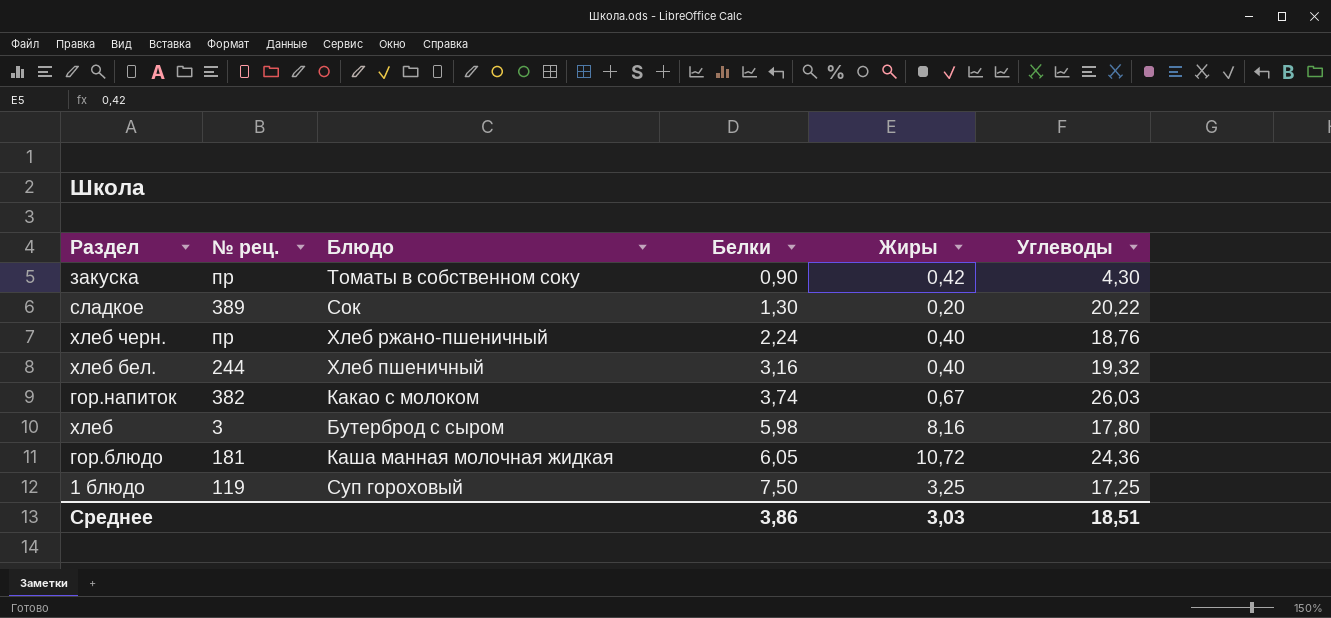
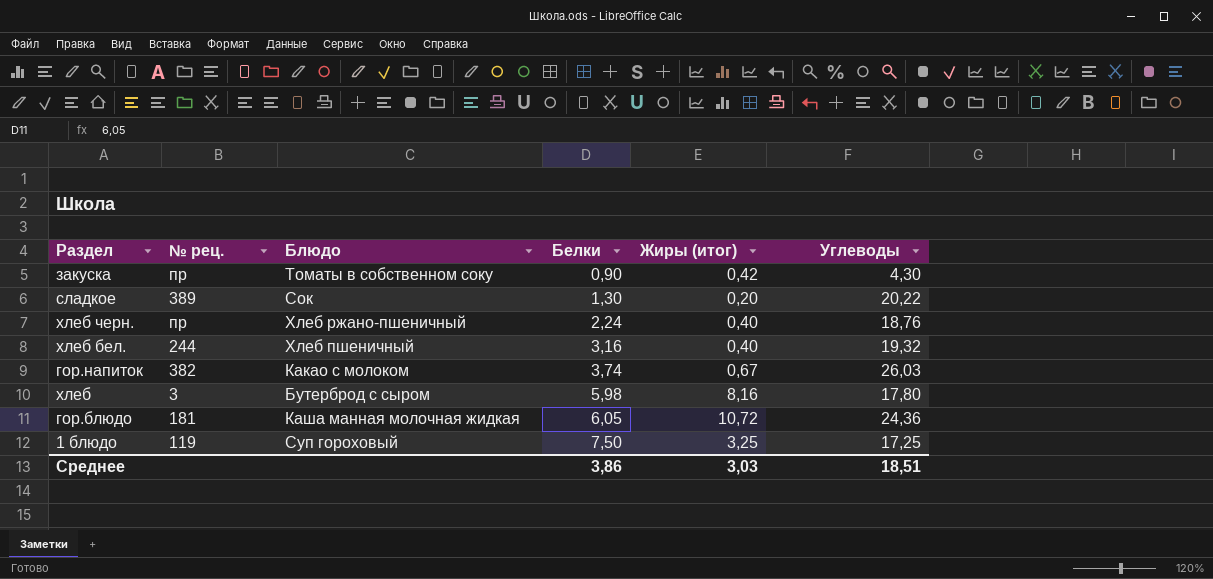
column name: Жиры -> Жиры (итог)

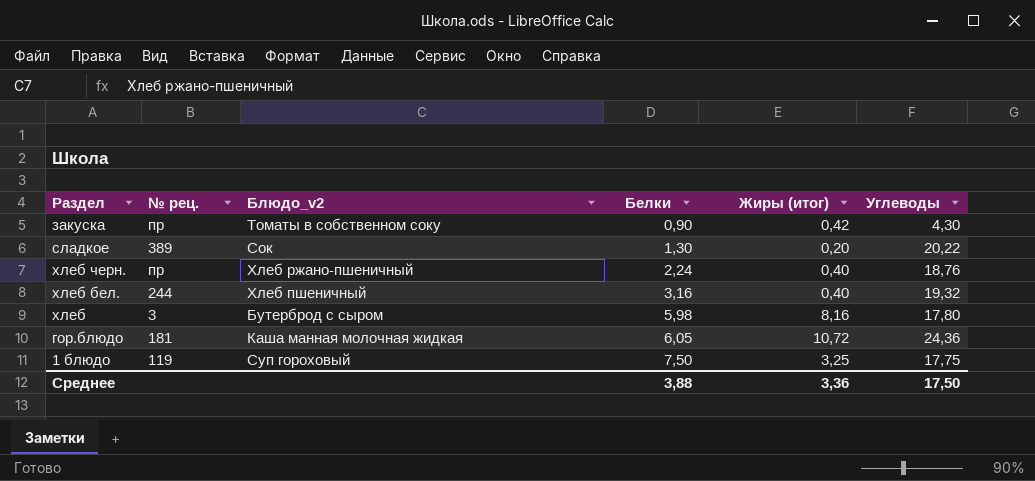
column name: Блюдо -> Блюдо_v2
row гор.напиток: 382 | Какао с молоком | 3,74 | 0,67 | 26,03 -> none
1 блюдо | Углеводы: 17,25 -> 17,75
Среднее | Белки: 3,86 -> 3,88
Среднее | Жиры (итог): 3,03 -> 3,36
Среднее | Углеводы: 18,51 -> 17,50

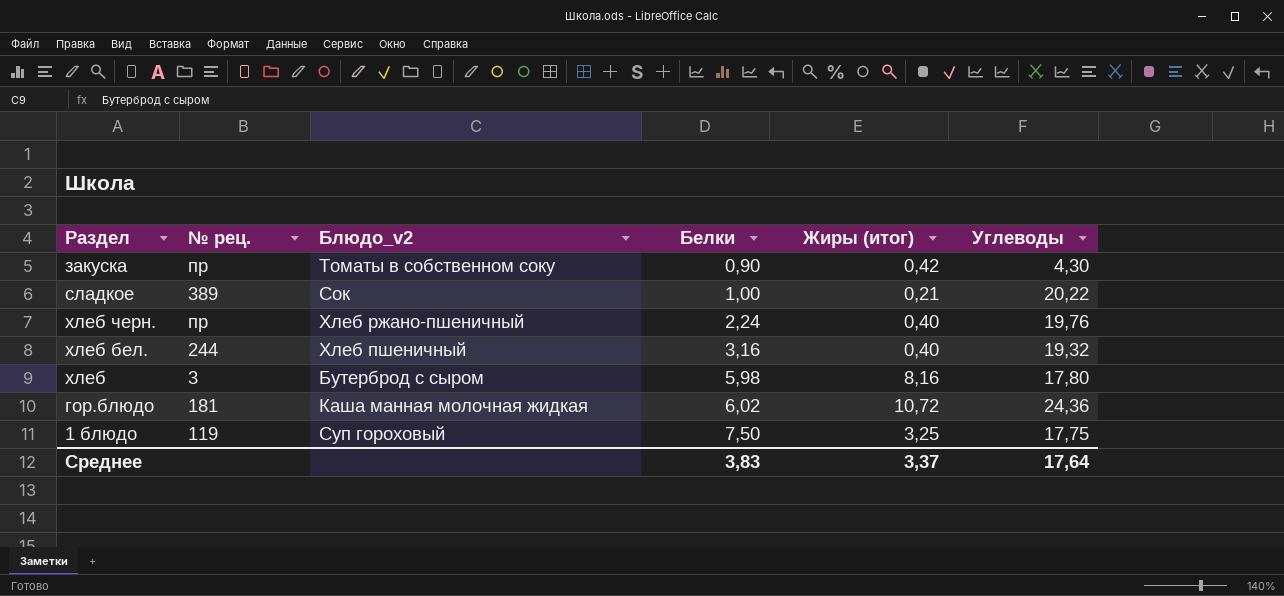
сладкое | Белки: 1,30 -> 1,00
сладкое | Жиры (итог): 0,20 -> 0,21
хлеб черн. | Углеводы: 18,76 -> 19,76
гор.блюдо | Белки: 6,05 -> 6,02
Среднее | Белки: 3,88 -> 3,83
Среднее | Жиры (итог): 3,36 -> 3,37
Среднее | Углеводы: 17,50 -> 17,64

